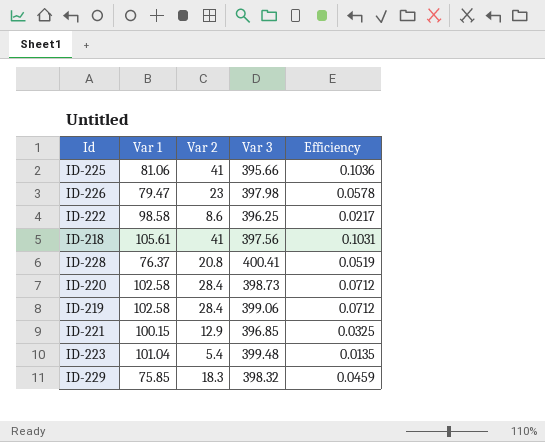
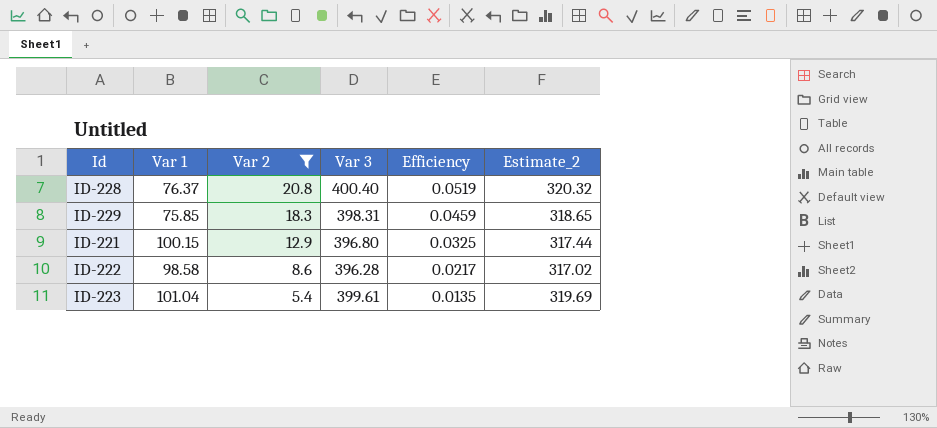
filter: none -> Var 2 <= 20.8
row order: none -> Var 2 descending
column Estimate_2 | formula: none -> [Var 3] * 0.8
ID-228 | Var 3: 400.41 -> 400.40
ID-229 | Var 3: 398.32 -> 398.31
ID-221 | Var 3: 396.85 -> 396.80
ID-222 | Var 3: 396.25 -> 396.28
ID-223 | Var 3: 399.48 -> 399.61

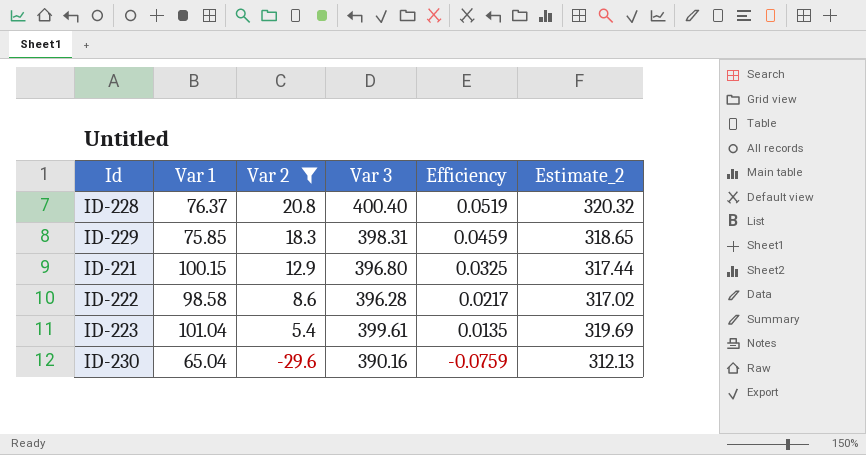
row ID-230: none -> 65.04 | -29.6 | 390.16 | -0.0759 | 312.13

